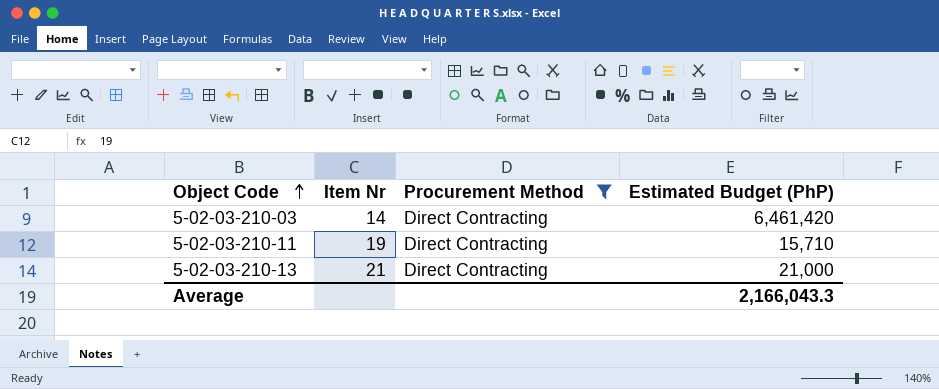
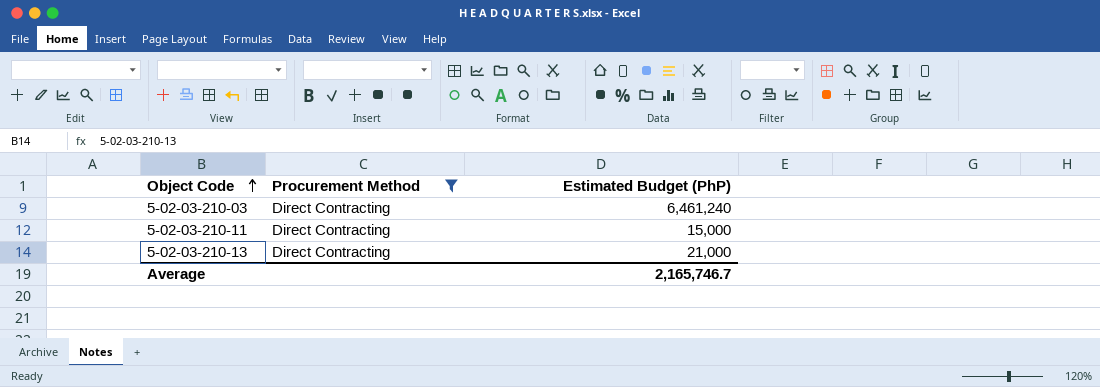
column Item Nr | position: 2 -> none
5-02-03-210-03 | Estimated Budget (PhP): 6,461,420 -> 6,461,240
5-02-03-210-11 | Estimated Budget (PhP): 15,710 -> 15,000
Average | Estimated Budget (PhP): 2,166,043.3 -> 2,165,746.7

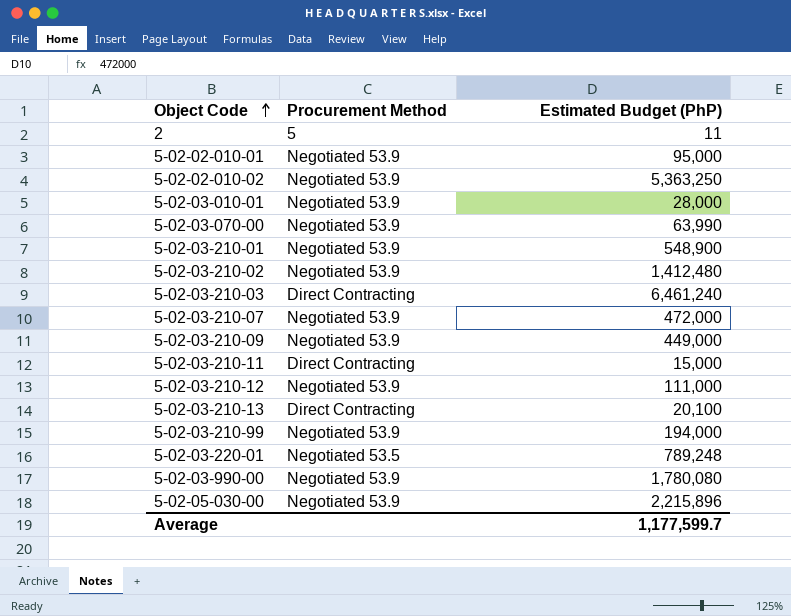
filter: Procurement Method = Direct Contracting -> none
5-02-03-210-13 | Estimated Budget (PhP): 21,000 -> 20,100
Average | Estimated Budget (PhP): 2,165,746.7 -> 1,177,599.7

